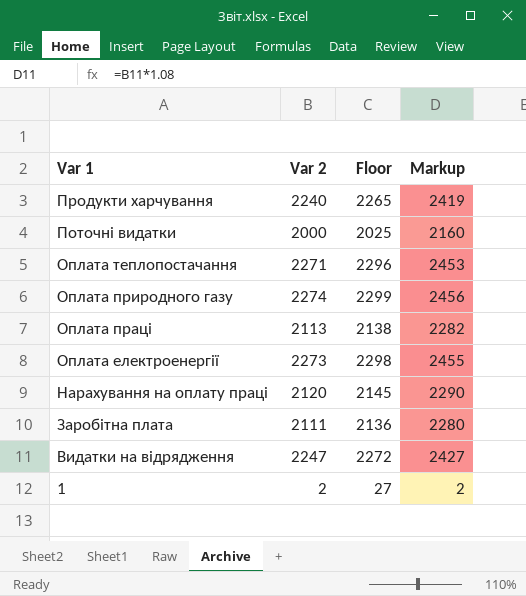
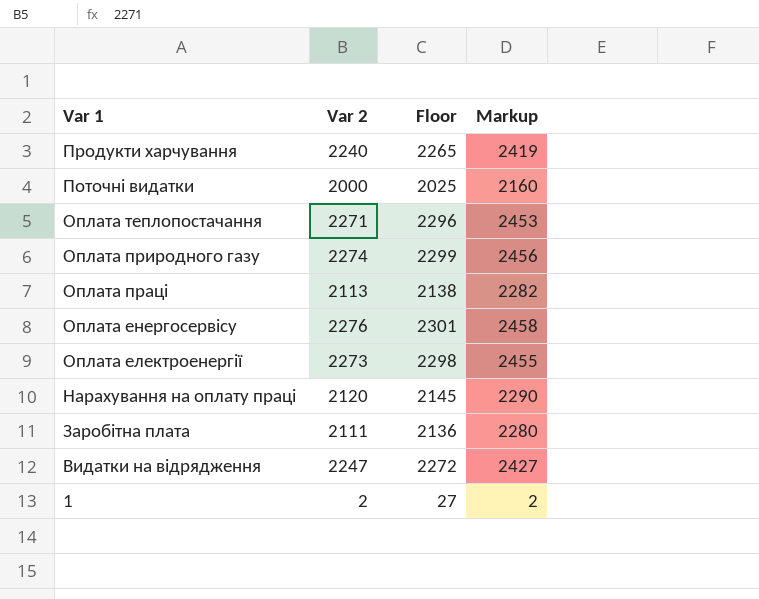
row Оплата енергосервісу: none -> 2276 | 2301 | 2458

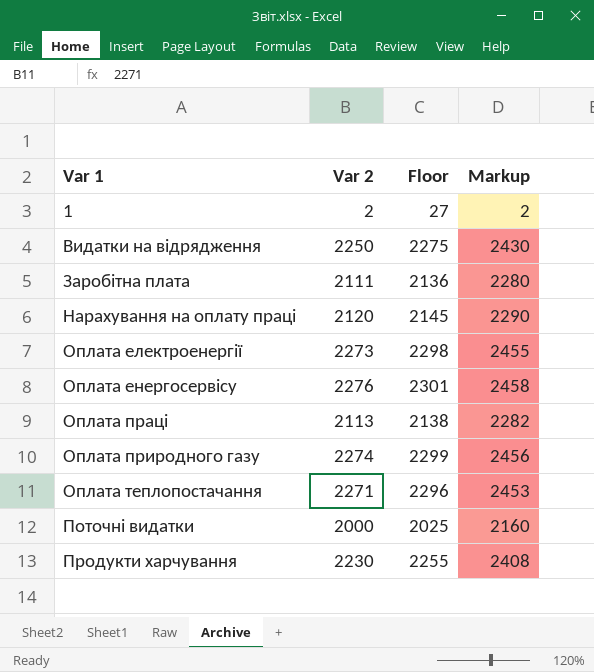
row order: Var 1 descending -> Var 1 ascending
Видатки на відрядження | Var 2: 2247 -> 2250
Видатки на відрядження | Floor: 2272 -> 2275
Видатки на відрядження | Markup: 2427 -> 2430
Продукти харчування | Var 2: 2240 -> 2230
Продукти харчування | Floor: 2265 -> 2255
Продукти харчування | Markup: 2419 -> 2408

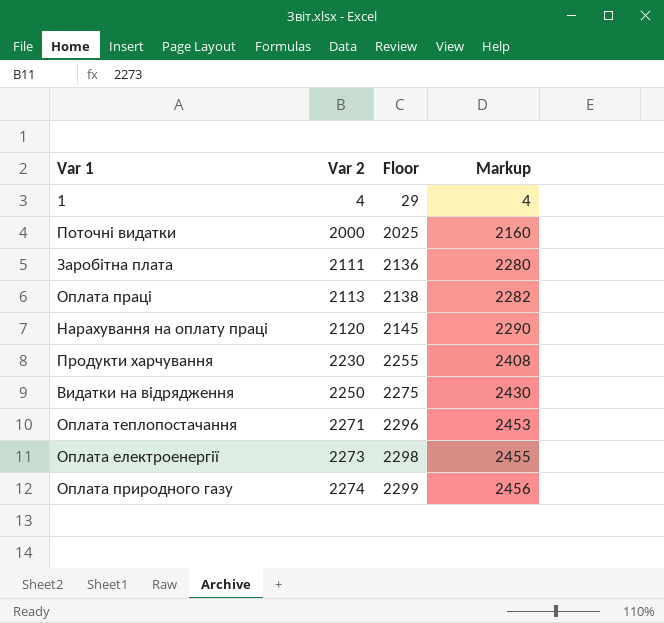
row order: Var 1 ascending -> Var 2 ascending
row Оплата енергосервісу: 2276 | 2301 | 2458 -> none
1 | Var 2: 2 -> 4
1 | Floor: 27 -> 29
1 | Markup: 2 -> 4

